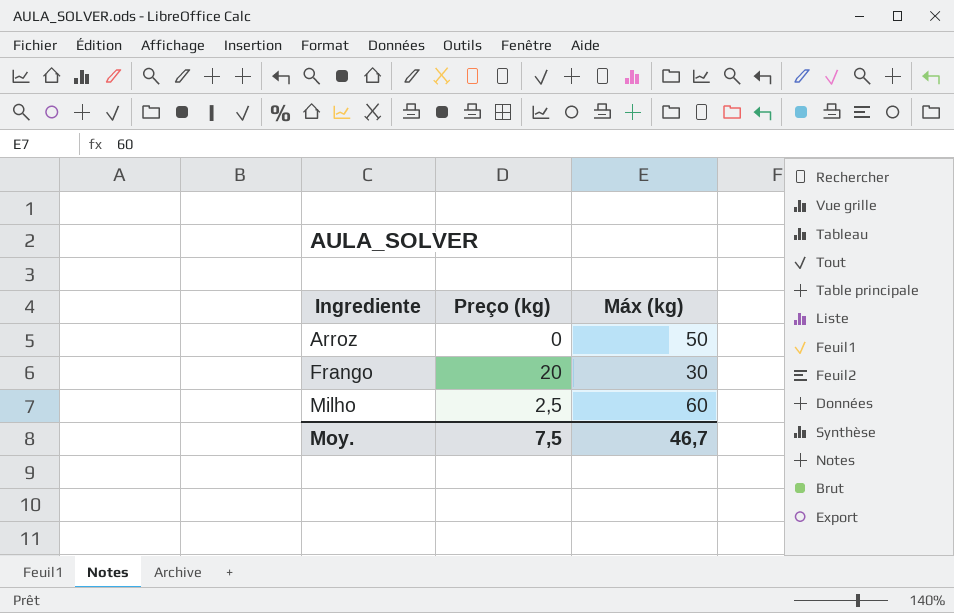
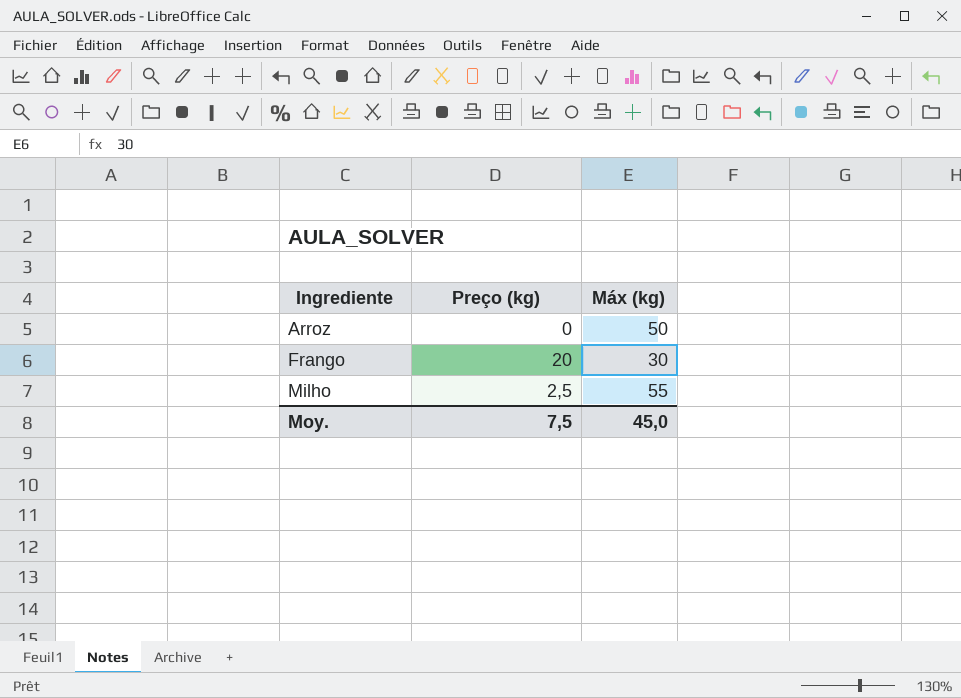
Milho | Máx (kg): 60 -> 55
Moy. | Máx (kg): 46,7 -> 45,0

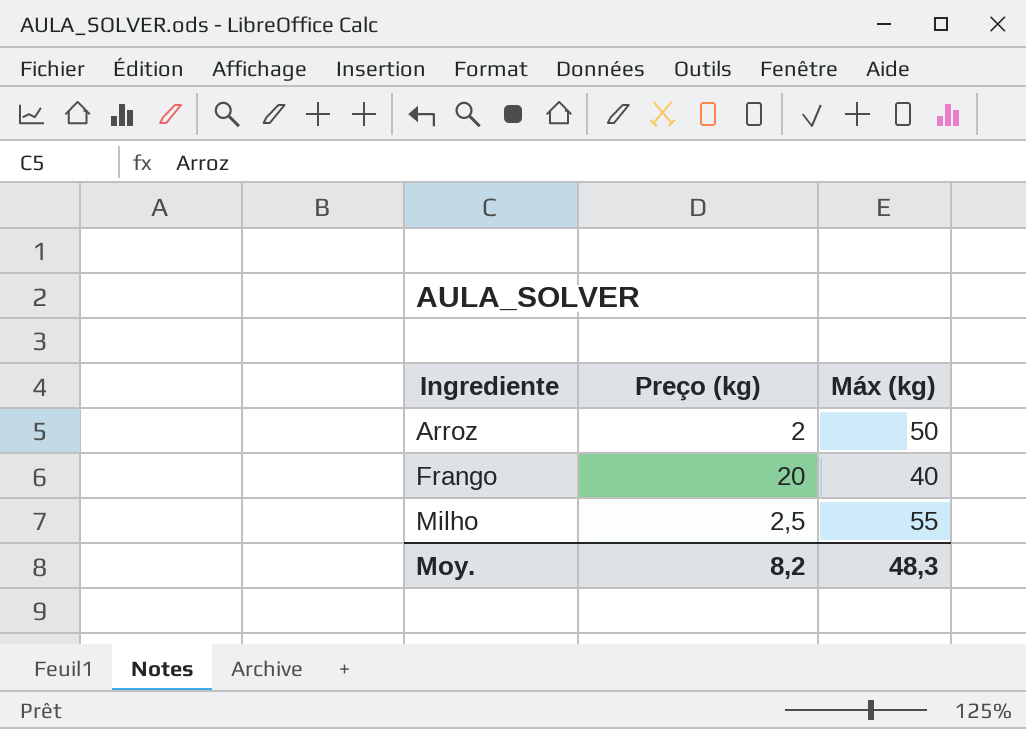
Arroz | Preço (kg): 0 -> 2
Frango | Máx (kg): 30 -> 40
Moy. | Preço (kg): 7,5 -> 8,2
Moy. | Máx (kg): 45,0 -> 48,3

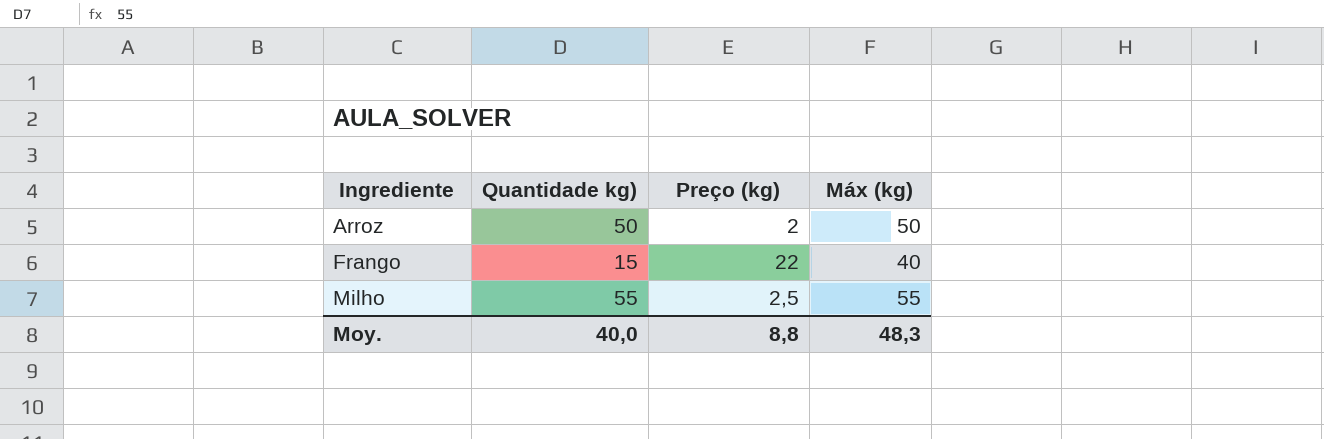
column Quantidade kg) | position: none -> 2
Frango | Preço (kg): 20 -> 22
Moy. | Preço (kg): 8,2 -> 8,8

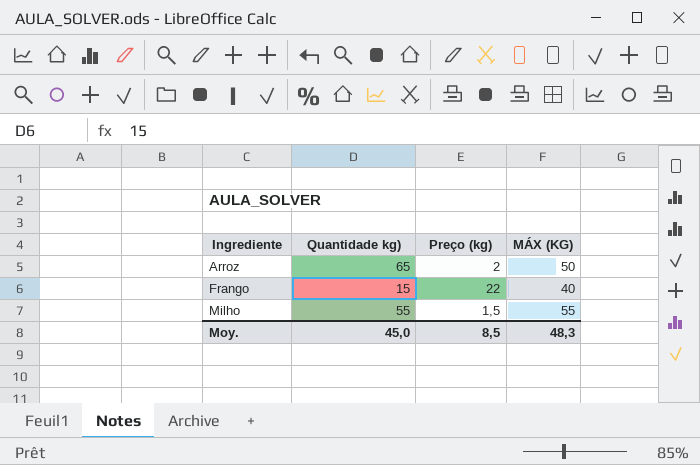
column name: Máx (kg) -> MÁX (KG)
Arroz | Quantidade kg): 50 -> 65
Milho | Preço (kg): 2,5 -> 1,5
Moy. | Quantidade kg): 40,0 -> 45,0
Moy. | Preço (kg): 8,8 -> 8,5

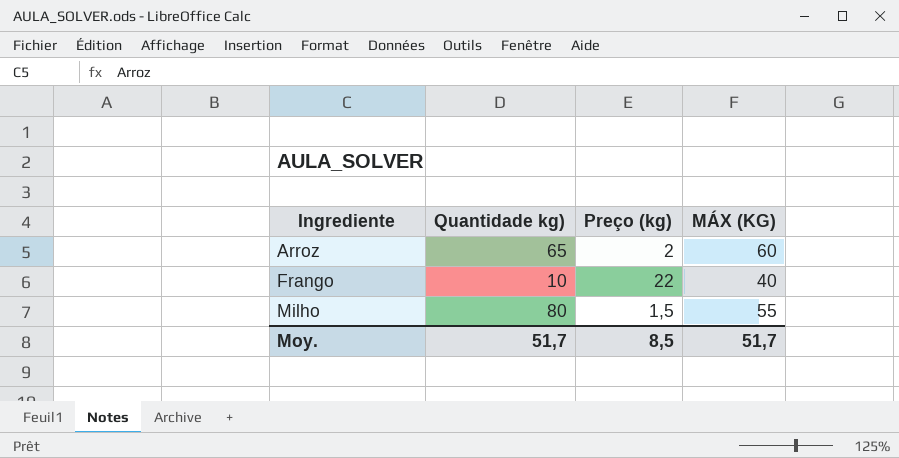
Arroz | MÁX (KG): 50 -> 60
Frango | Quantidade kg): 15 -> 10
Milho | Quantidade kg): 55 -> 80
Moy. | Quantidade kg): 45,0 -> 51,7
Moy. | MÁX (KG): 48,3 -> 51,7

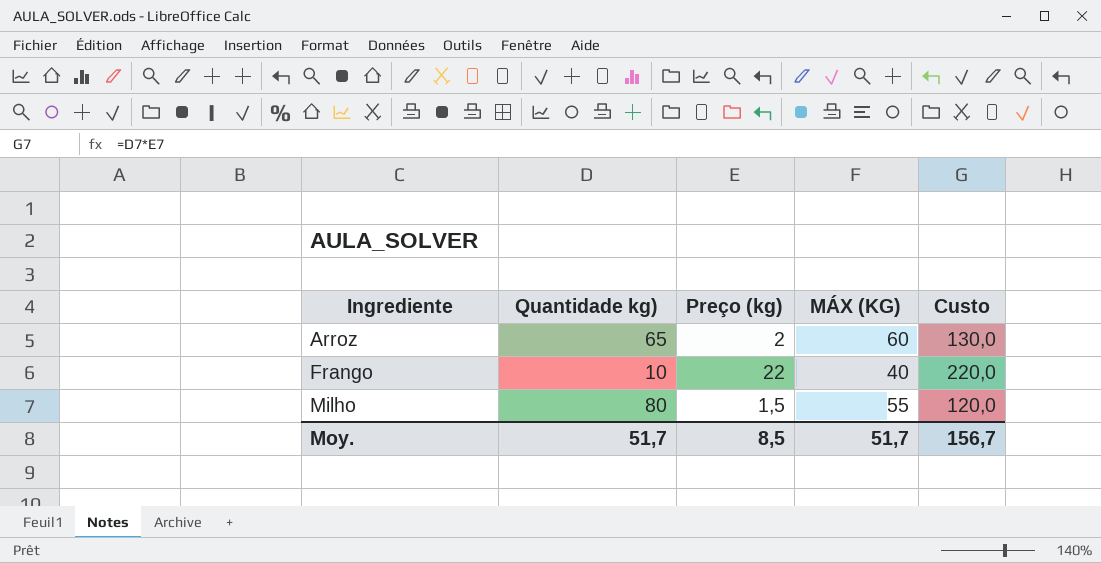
column Custo | formula: none -> [Quantidade kg)] * [Preço (kg)]

